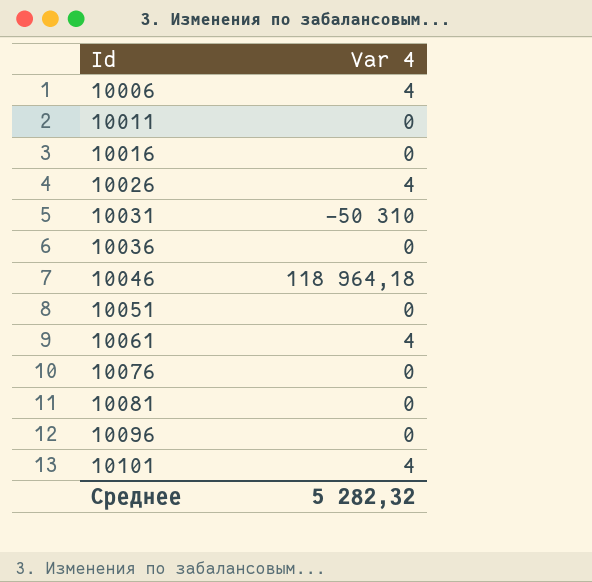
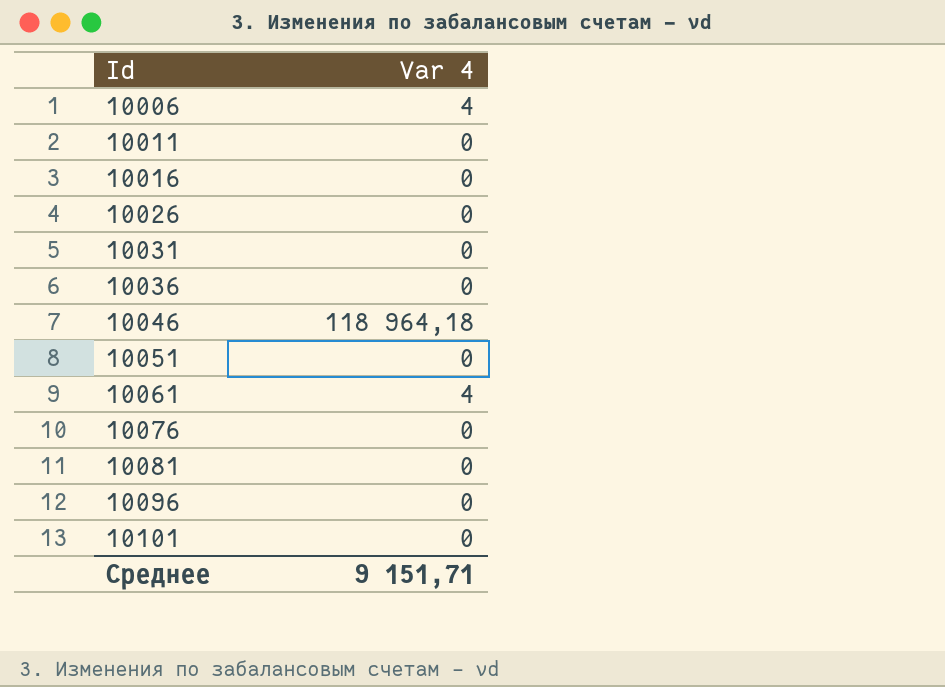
10026 | Var 4: 4 -> 0
10031 | Var 4: -50 310 -> 0
10101 | Var 4: 4 -> 0
Среднее | Var 4: 5 282,32 -> 9 151,71

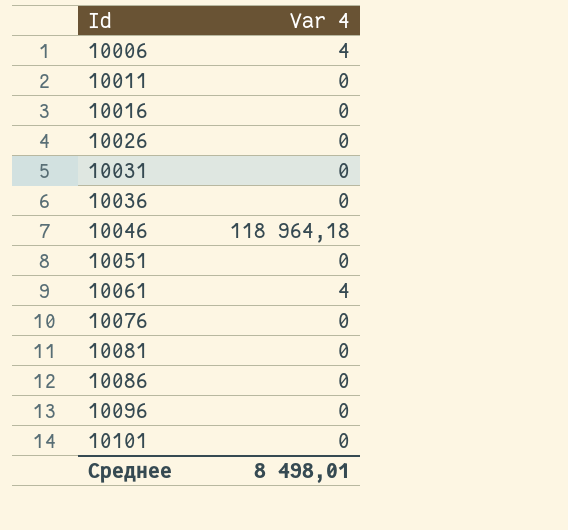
row 10086: none -> 0
Среднее | Var 4: 9 151,71 -> 8 498,01

